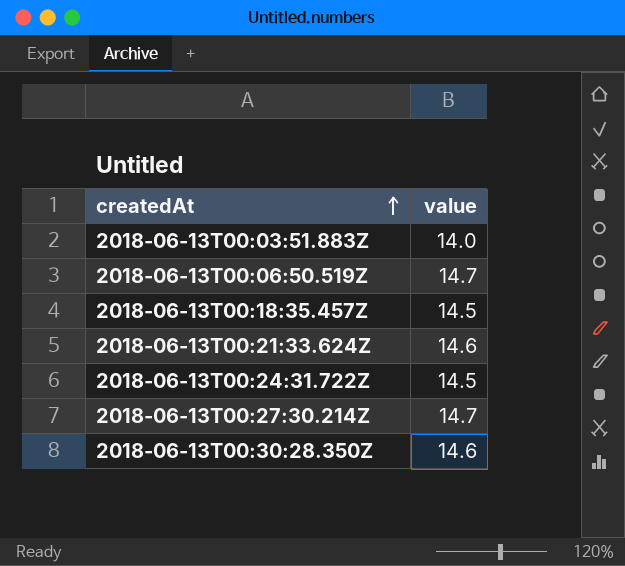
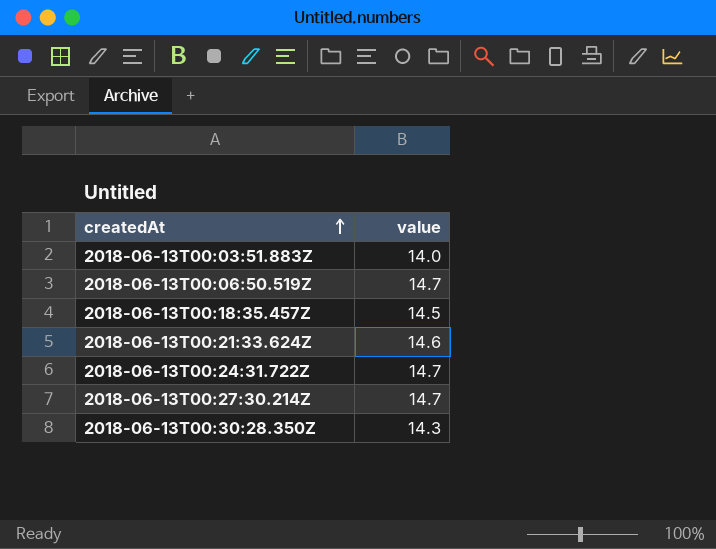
2018-06-13T00:24:31.722Z | value: 14.5 -> 14.7
2018-06-13T00:30:28.350Z | value: 14.6 -> 14.3

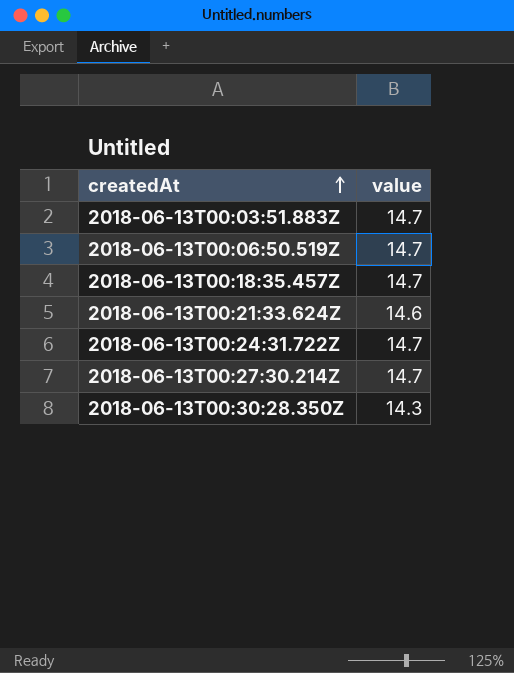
2018-06-13T00:03:51.883Z | value: 14.0 -> 14.7
2018-06-13T00:18:35.457Z | value: 14.5 -> 14.7

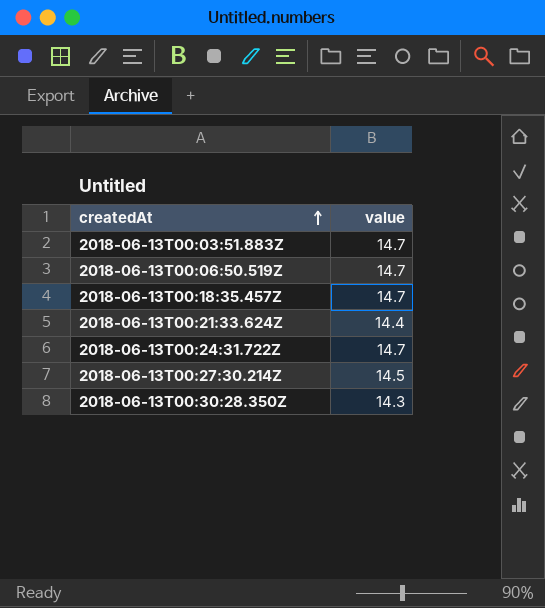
2018-06-13T00:21:33.624Z | value: 14.6 -> 14.4
2018-06-13T00:27:30.214Z | value: 14.7 -> 14.5

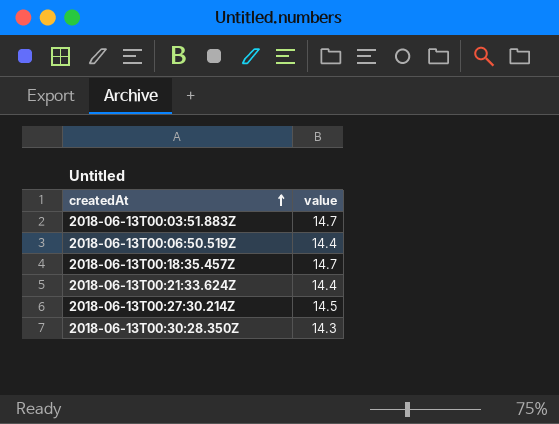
row 2018-06-13T00:24:31.722Z: 14.7 -> none
2018-06-13T00:06:50.519Z | value: 14.7 -> 14.4

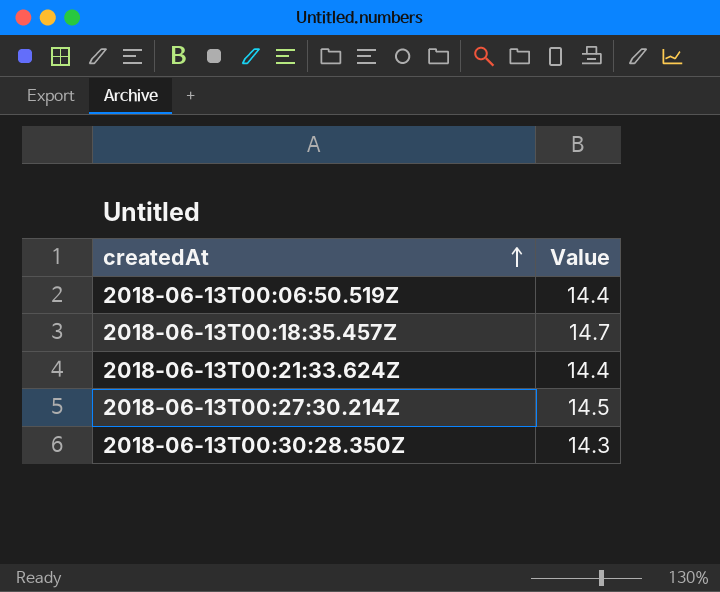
column name: value -> Value
row 2018-06-13T00:03:51.883Z: 14.7 -> none

